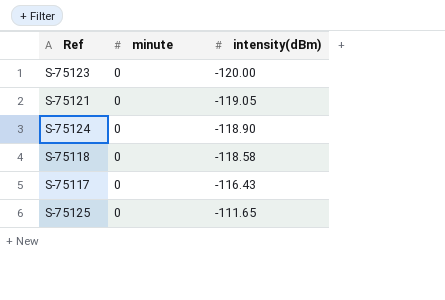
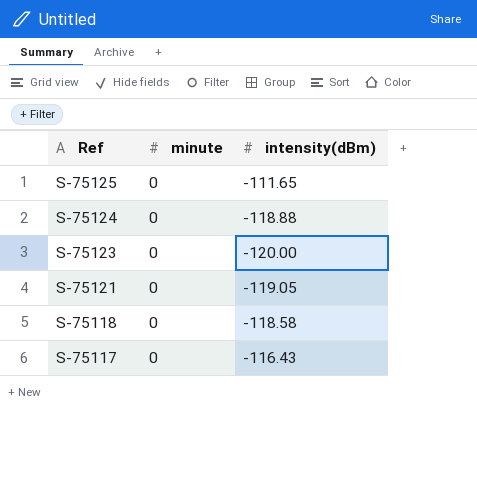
row order: intensity(dBm) ascending -> Ref descending
S-75124 | intensity(dBm): -118.90 -> -118.88

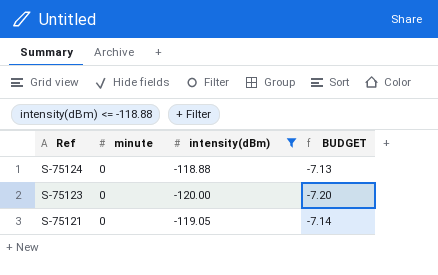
filter: none -> intensity(dBm) <= -118.88
column BUDGET | formula: none -> [intensity(dBm)] * 0.06

